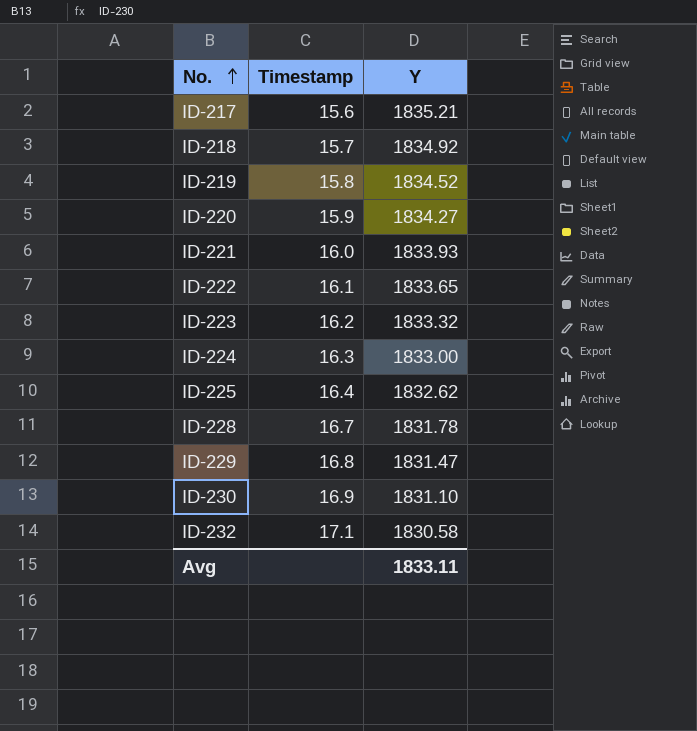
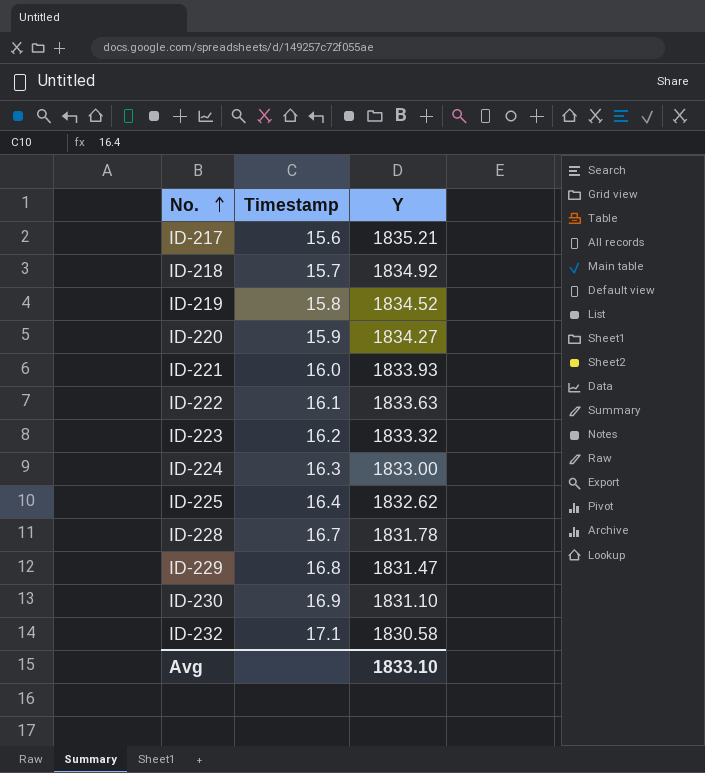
ID-222 | Y: 1833.65 -> 1833.63
Avg | Y: 1833.11 -> 1833.10

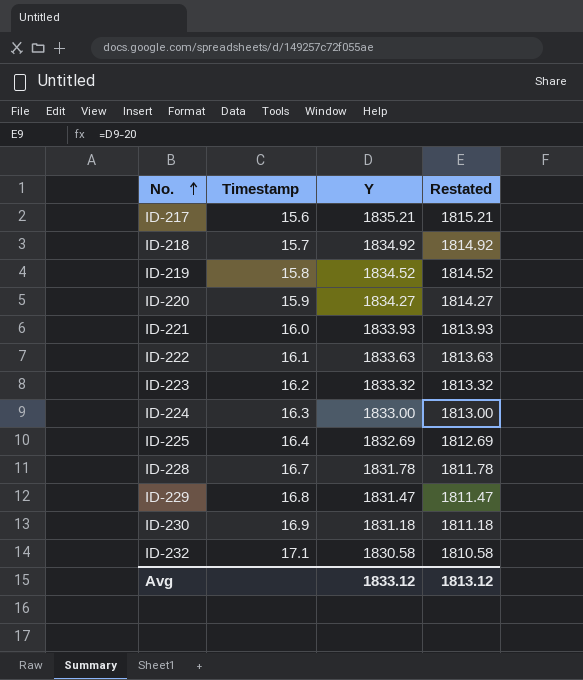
column Restated | formula: none -> [Y] - 20
ID-225 | Y: 1832.62 -> 1832.69
ID-230 | Y: 1831.10 -> 1831.18
Avg | Y: 1833.10 -> 1833.12

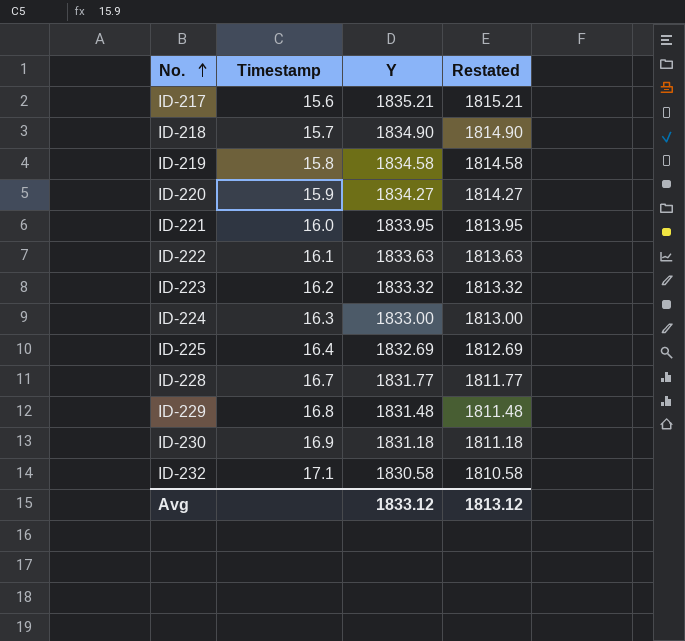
ID-218 | Y: 1834.92 -> 1834.90
ID-218 | Restated: 1814.92 -> 1814.90
ID-219 | Y: 1834.52 -> 1834.58
ID-219 | Restated: 1814.52 -> 1814.58
ID-221 | Y: 1833.93 -> 1833.95
ID-221 | Restated: 1813.93 -> 1813.95
ID-228 | Y: 1831.78 -> 1831.77
ID-228 | Restated: 1811.78 -> 1811.77
ID-229 | Y: 1831.47 -> 1831.48
ID-229 | Restated: 1811.47 -> 1811.48

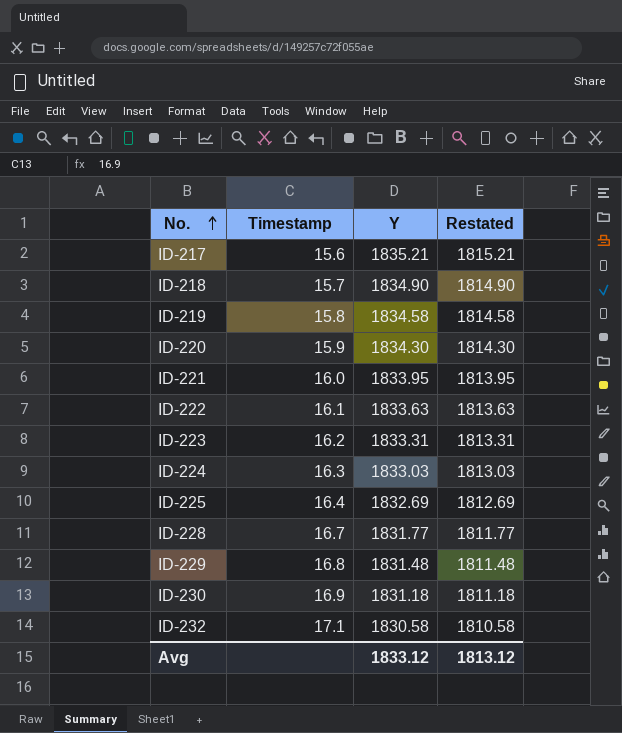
ID-220 | Y: 1834.27 -> 1834.30
ID-220 | Restated: 1814.27 -> 1814.30
ID-223 | Y: 1833.32 -> 1833.31
ID-223 | Restated: 1813.32 -> 1813.31
ID-224 | Y: 1833.00 -> 1833.03
ID-224 | Restated: 1813.00 -> 1813.03

